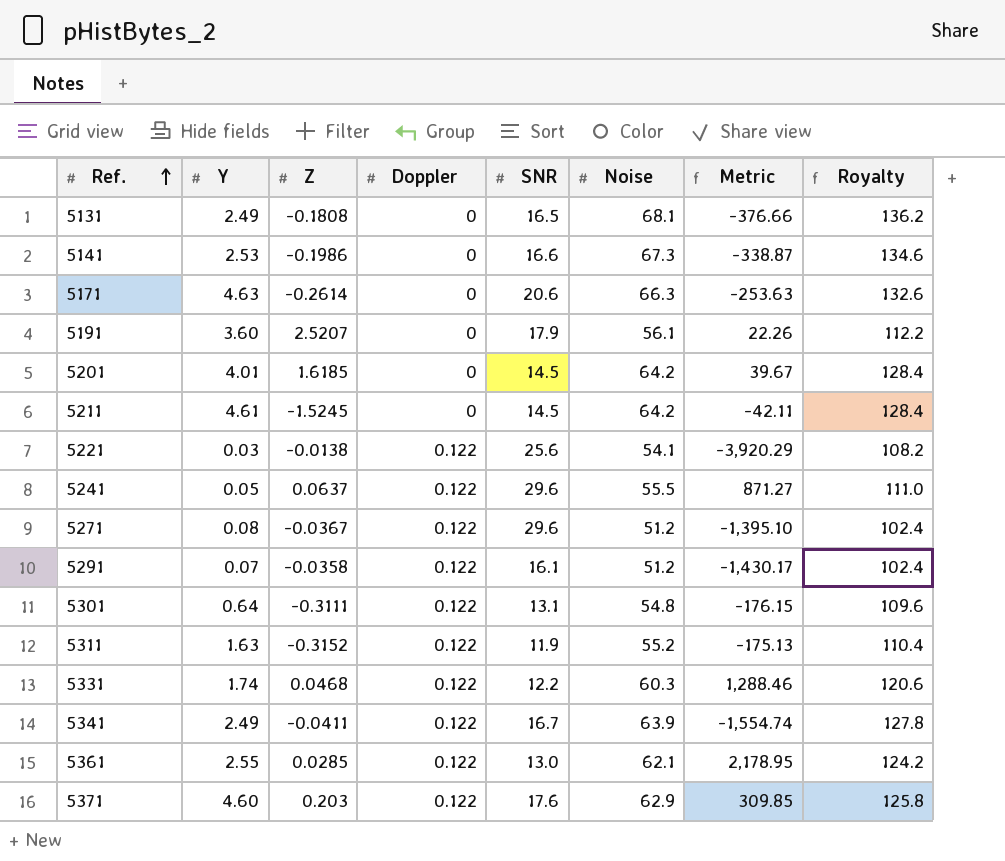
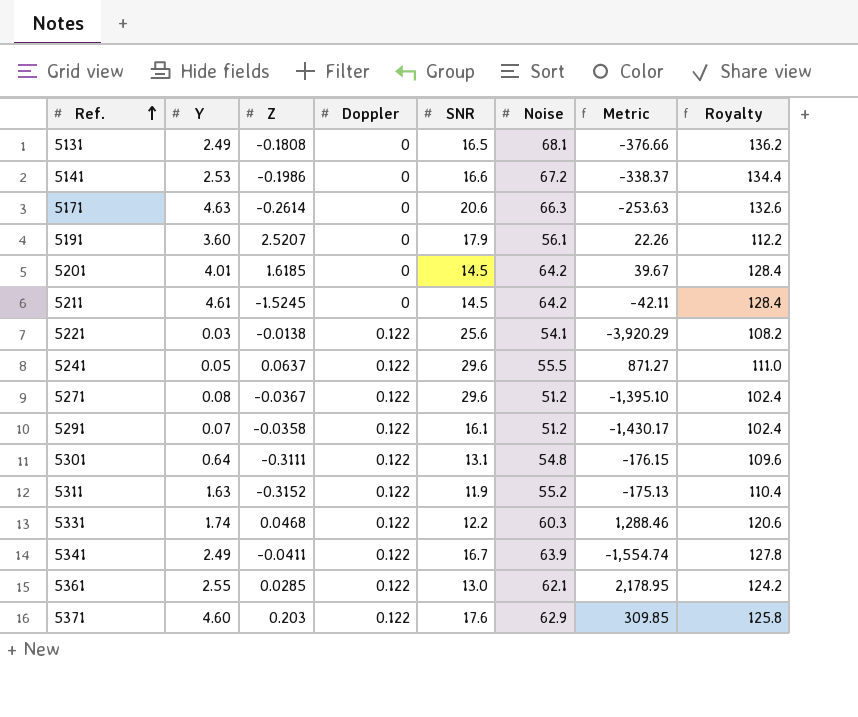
5141 | Noise: 67.3 -> 67.2
5141 | Metric: -338.87 -> -338.37
5141 | Royalty: 134.6 -> 134.4

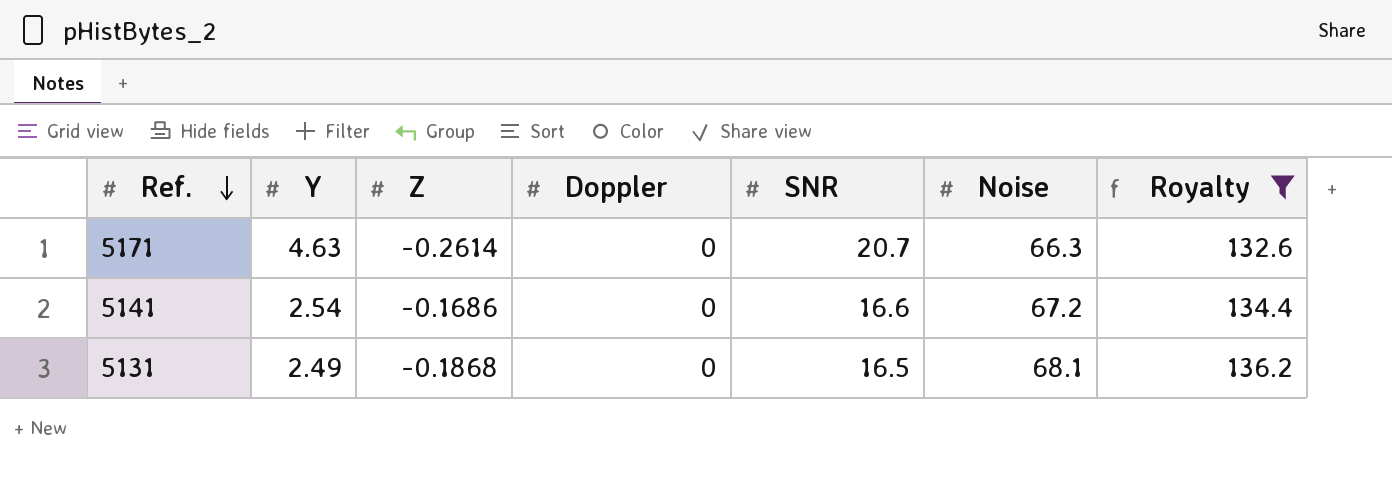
filter: none -> Royalty >= 132.6
row order: Ref. ascending -> Ref. descending
column Metric | formula: [Noise] / [Z] -> none
5171 | SNR: 20.6 -> 20.7
5141 | Y: 2.53 -> 2.54
5141 | Z: -0.1986 -> -0.1686
5131 | Z: -0.1808 -> -0.1868

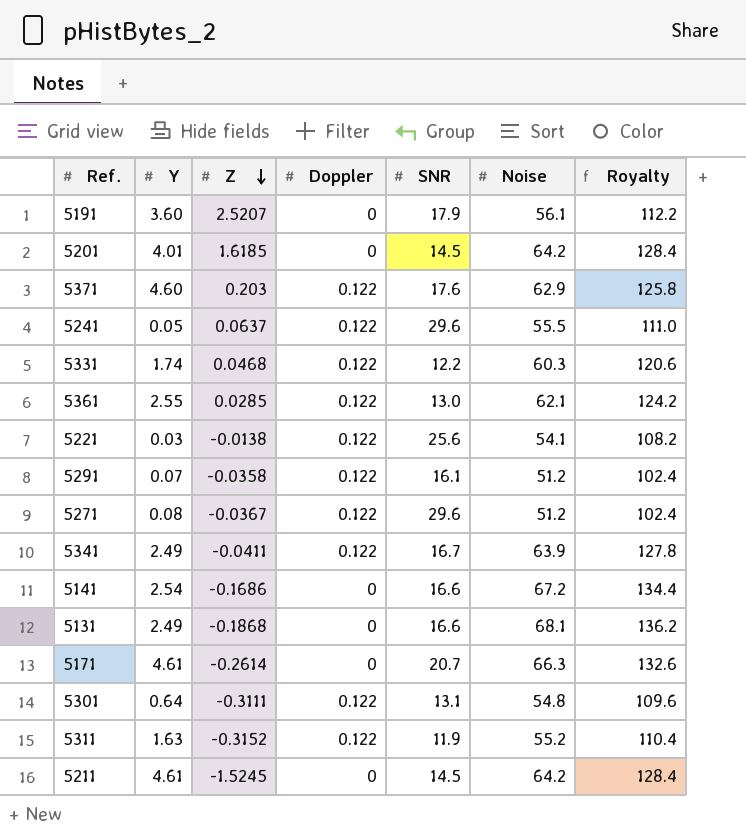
filter: Royalty >= 132.6 -> none
row order: Ref. descending -> Z descending
5131 | SNR: 16.5 -> 16.6
5171 | Y: 4.63 -> 4.61

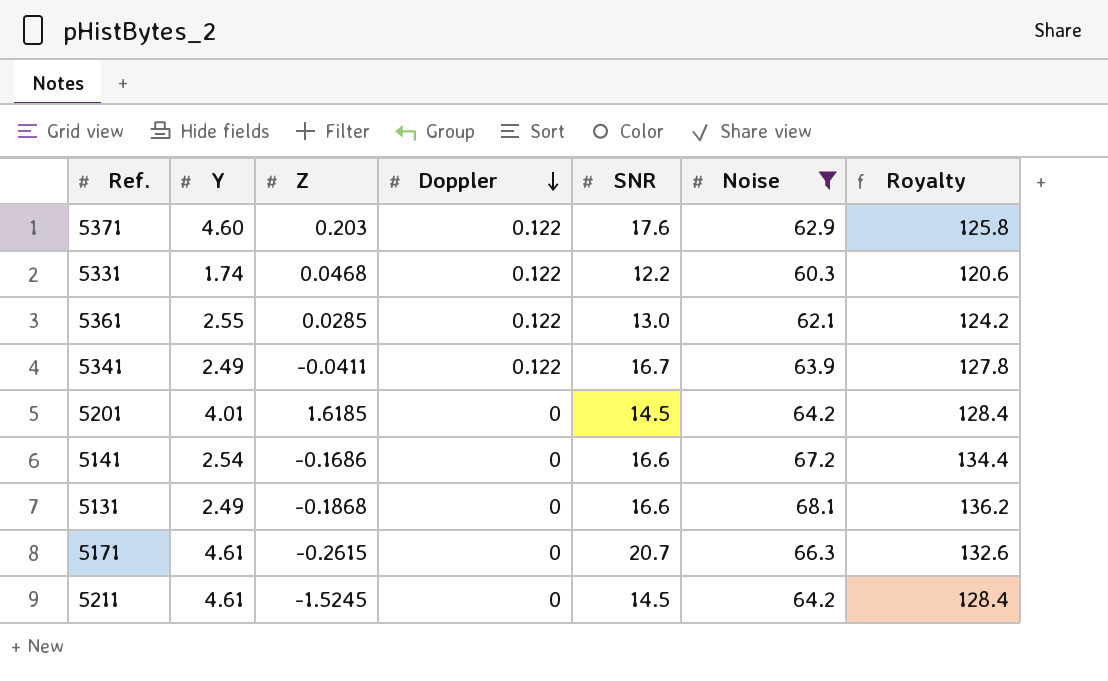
filter: none -> Noise >= 60.3
row order: Z descending -> Doppler descending
5171 | Z: -0.2614 -> -0.2615

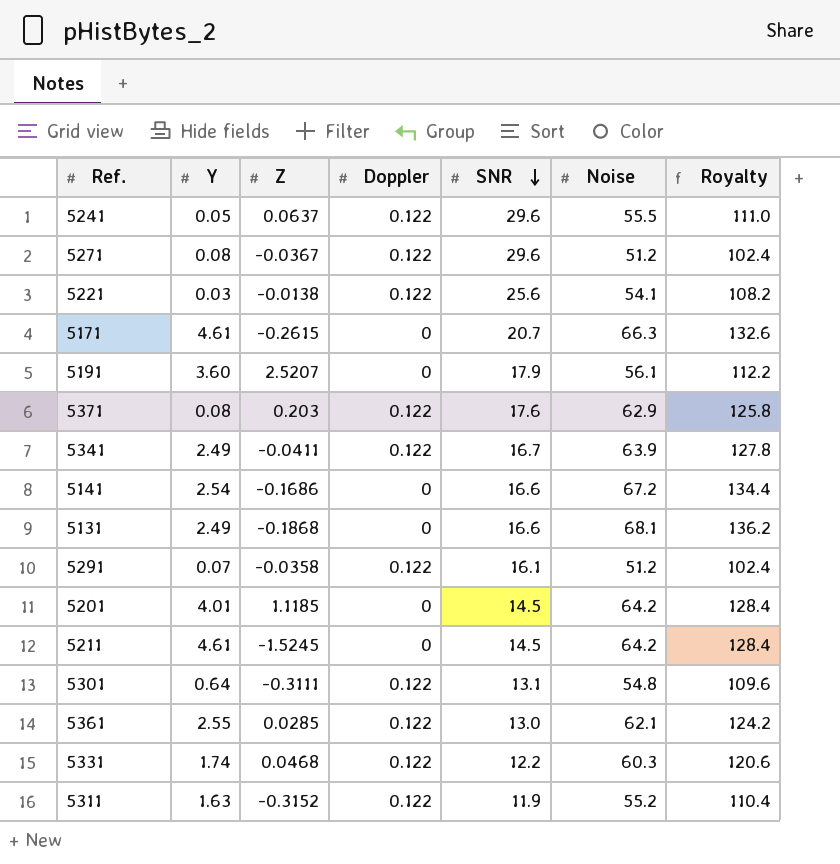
filter: Noise >= 60.3 -> none
row order: Doppler descending -> SNR descending
5371 | Y: 4.60 -> 0.08
5201 | Z: 1.6185 -> 1.1185

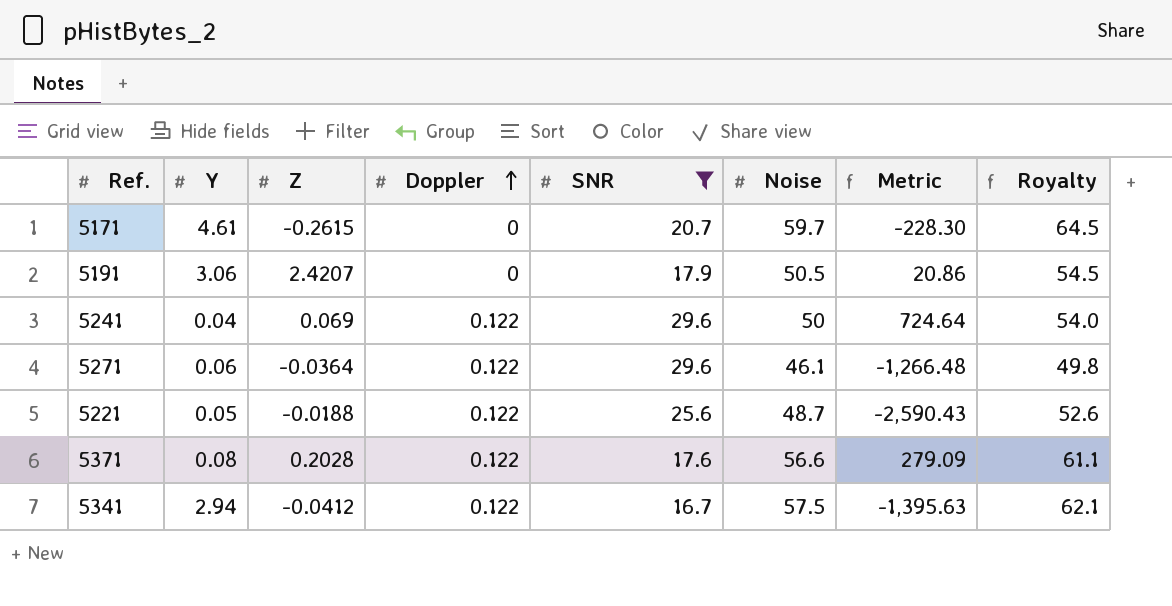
filter: none -> SNR >= 16.7
row order: SNR descending -> Doppler ascending
column Metric | formula: none -> [Noise] / [Z]
column Royalty | formula: [Noise] * 2 -> [Noise] * 1.08
5171 | Noise: 66.3 -> 59.7
5191 | Y: 3.60 -> 3.06
5191 | Z: 2.5207 -> 2.4207
5191 | Noise: 56.1 -> 50.5
5241 | Y: 0.05 -> 0.04
5241 | Z: 0.0637 -> 0.069
5241 | Noise: 55.5 -> 50
5271 | Y: 0.08 -> 0.06
5271 | Z: -0.0367 -> -0.0364
5271 | Noise: 51.2 -> 46.1
5221 | Y: 0.03 -> 0.05
5221 | Z: -0.0138 -> -0.0188
5221 | Noise: 54.1 -> 48.7
5371 | Z: 0.203 -> 0.2028
5371 | Noise: 62.9 -> 56.6
5341 | Y: 2.49 -> 2.94
5341 | Z: -0.0411 -> -0.0412
5341 | Noise: 63.9 -> 57.5

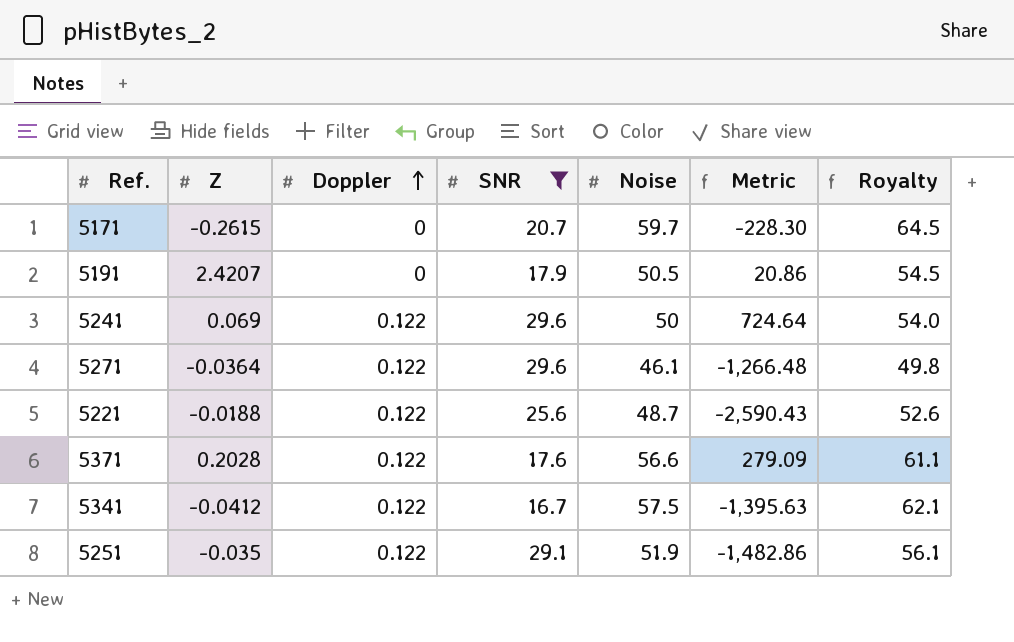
column Y | position: 2 -> none
row 5251: none -> -0.035 | 0.122 | 29.1 | 51.9 | -1,482.86 | 56.1

